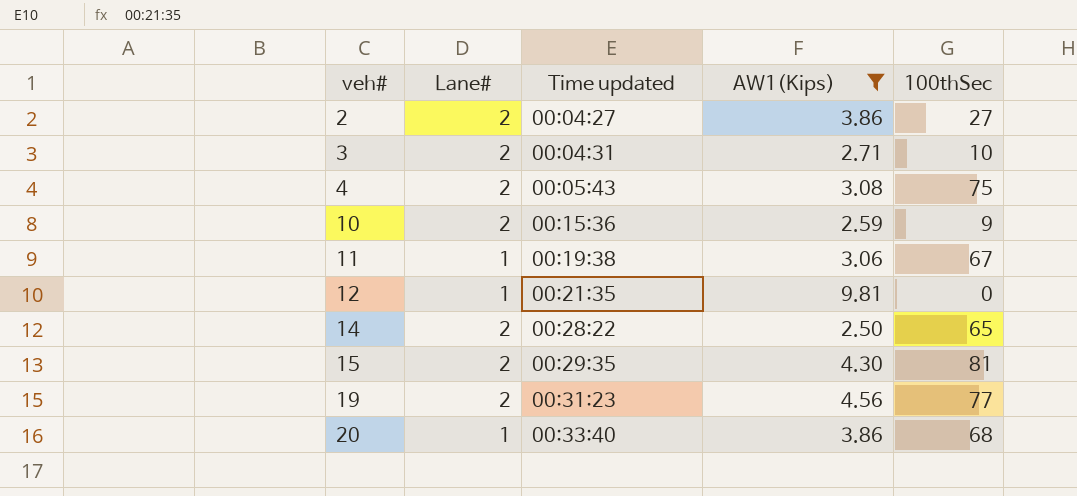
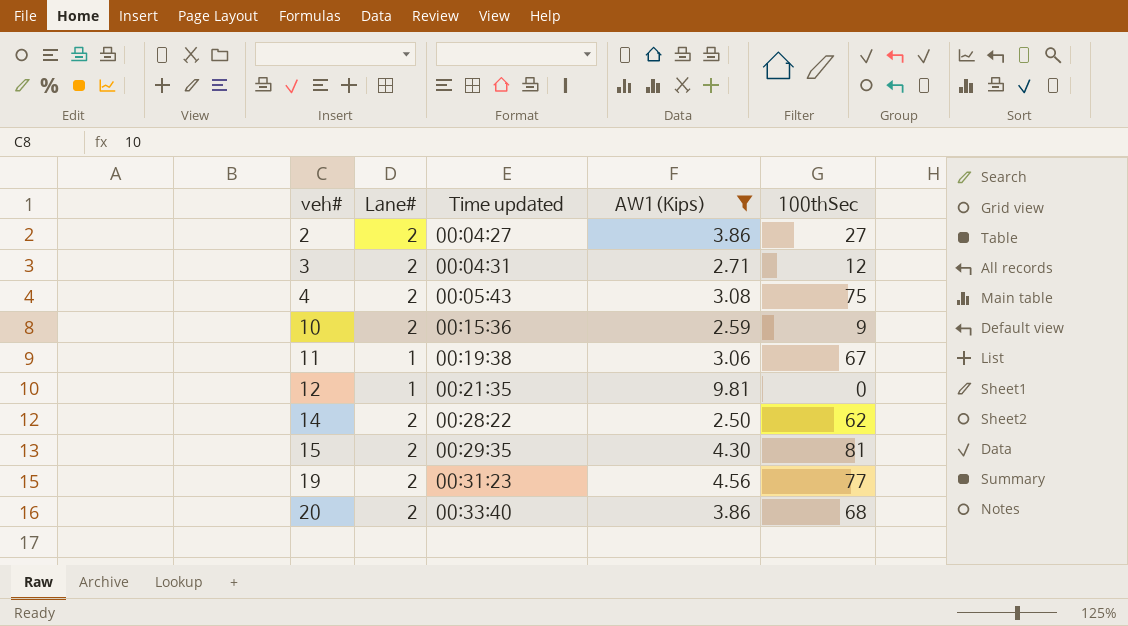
3 | 100thSec: 10 -> 12
14 | 100thSec: 65 -> 62
20 | Lane#: 1 -> 2

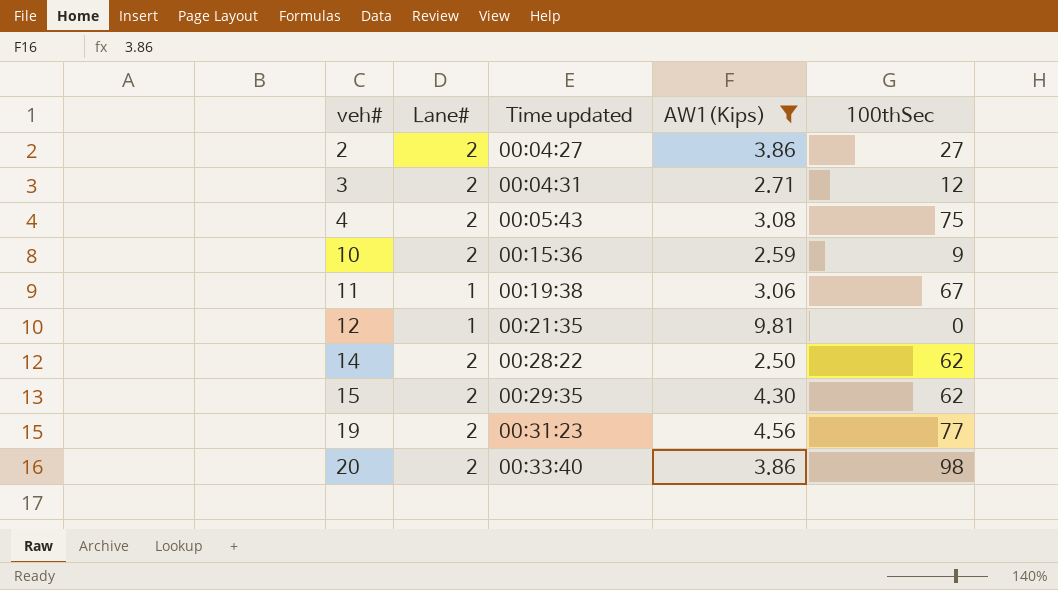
15 | 100thSec: 81 -> 62
20 | 100thSec: 68 -> 98

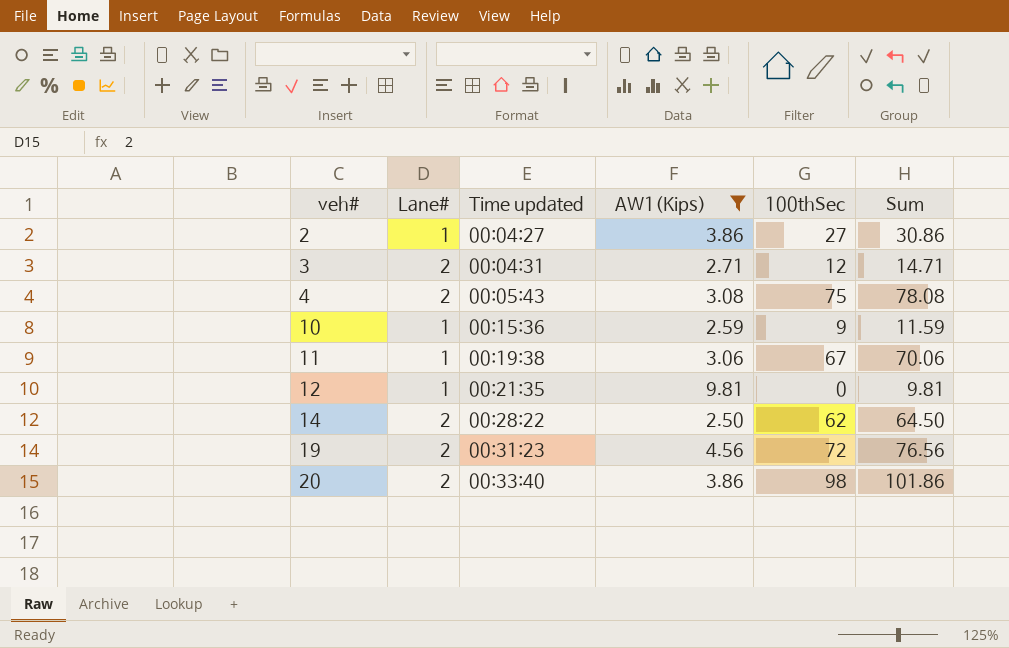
column Sum | formula: none -> [AW1(Kips)] + [100thSec]
row 15: 2 | 00:29:35 | 4.30 | 62 -> none
2 | Lane#: 2 -> 1
10 | Lane#: 2 -> 1
19 | 100thSec: 77 -> 72

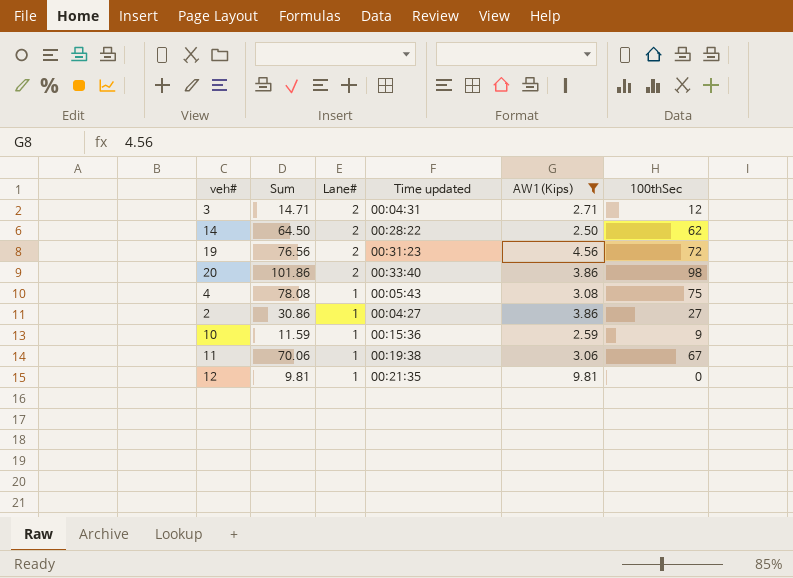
row order: veh# ascending -> Lane# descending
column Sum | position: 6 -> 2
4 | Lane#: 2 -> 1

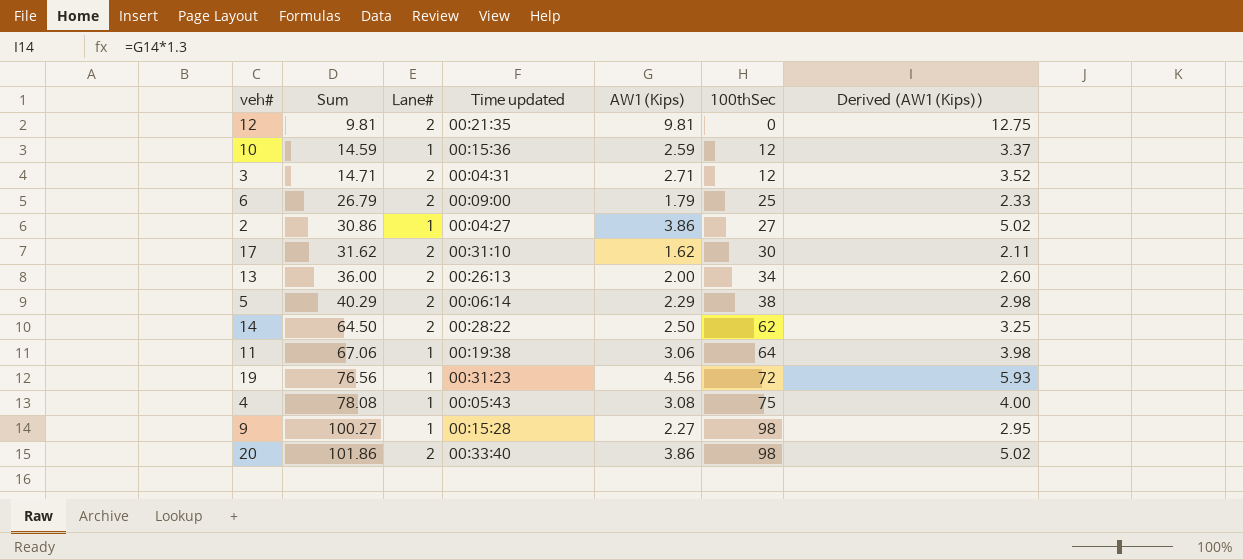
filter: AW1(Kips) >= 2.50 -> none
row order: Lane# descending -> Sum ascending
column Derived (AW1(Kips)) | formula: none -> [AW1(Kips)] * 1.3
12 | Lane#: 1 -> 2
10 | Sum: 11.59 -> 14.59
10 | 100thSec: 9 -> 12
11 | Sum: 70.06 -> 67.06
11 | 100thSec: 67 -> 64
19 | Lane#: 2 -> 1

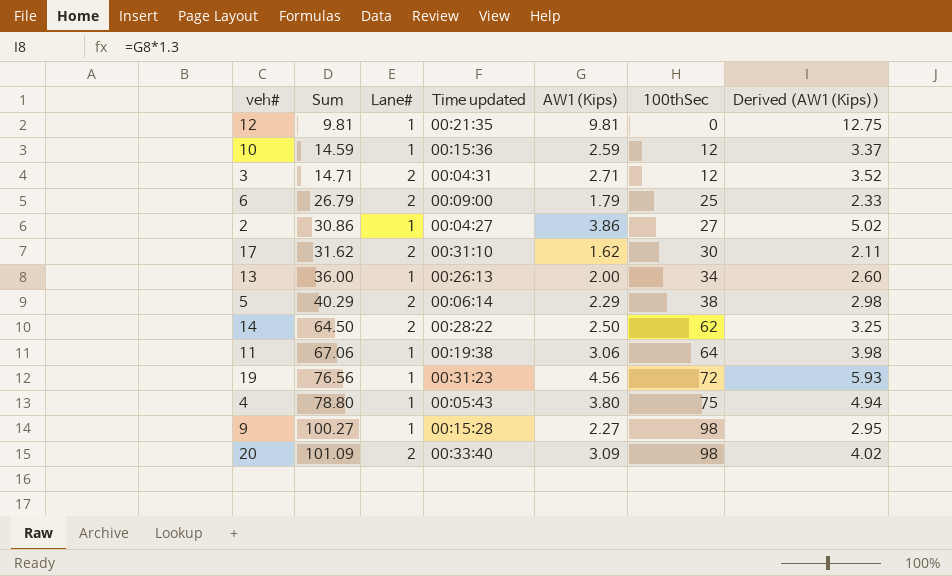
12 | Lane#: 2 -> 1
13 | Lane#: 2 -> 1
4 | Sum: 78.08 -> 78.80
4 | AW1(Kips): 3.08 -> 3.80
4 | Derived (AW1(Kips)): 4.00 -> 4.94
20 | Sum: 101.86 -> 101.09
20 | AW1(Kips): 3.86 -> 3.09
20 | Derived (AW1(Kips)): 5.02 -> 4.02

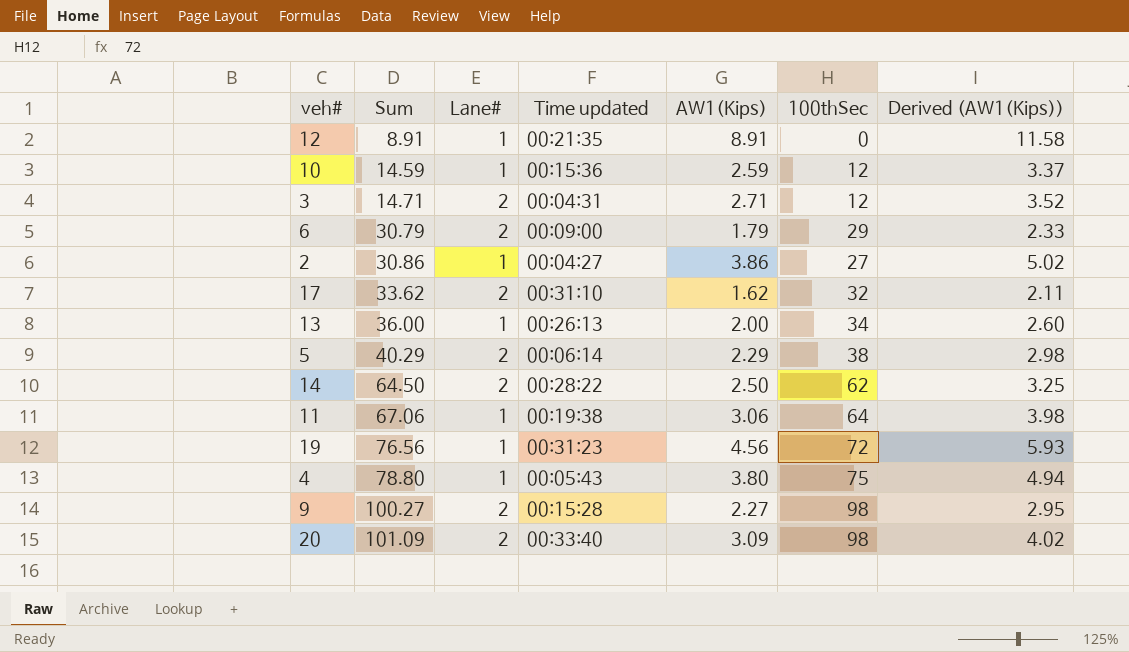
12 | Sum: 9.81 -> 8.91
12 | AW1(Kips): 9.81 -> 8.91
12 | Derived (AW1(Kips)): 12.75 -> 11.58
6 | Sum: 26.79 -> 30.79
6 | 100thSec: 25 -> 29
17 | Sum: 31.62 -> 33.62
17 | 100thSec: 30 -> 32
9 | Lane#: 1 -> 2

